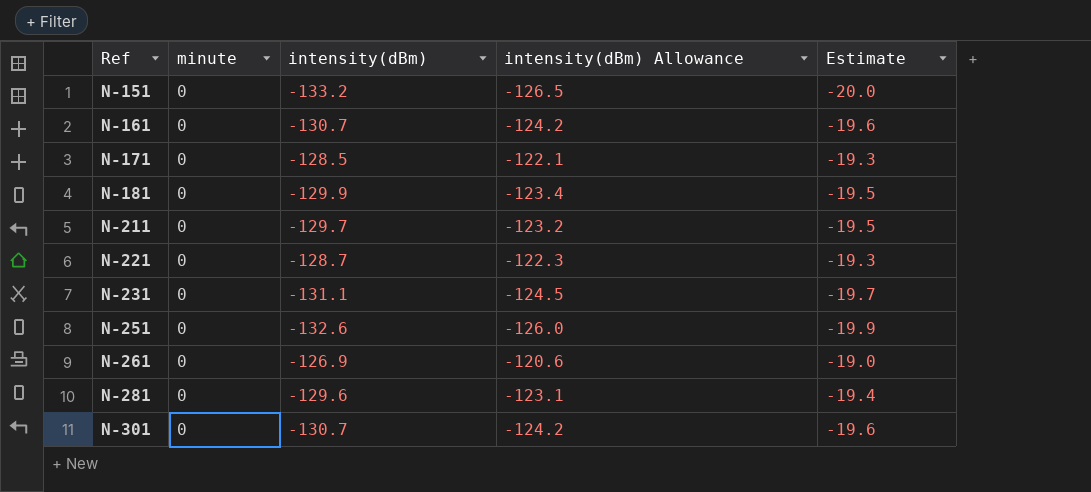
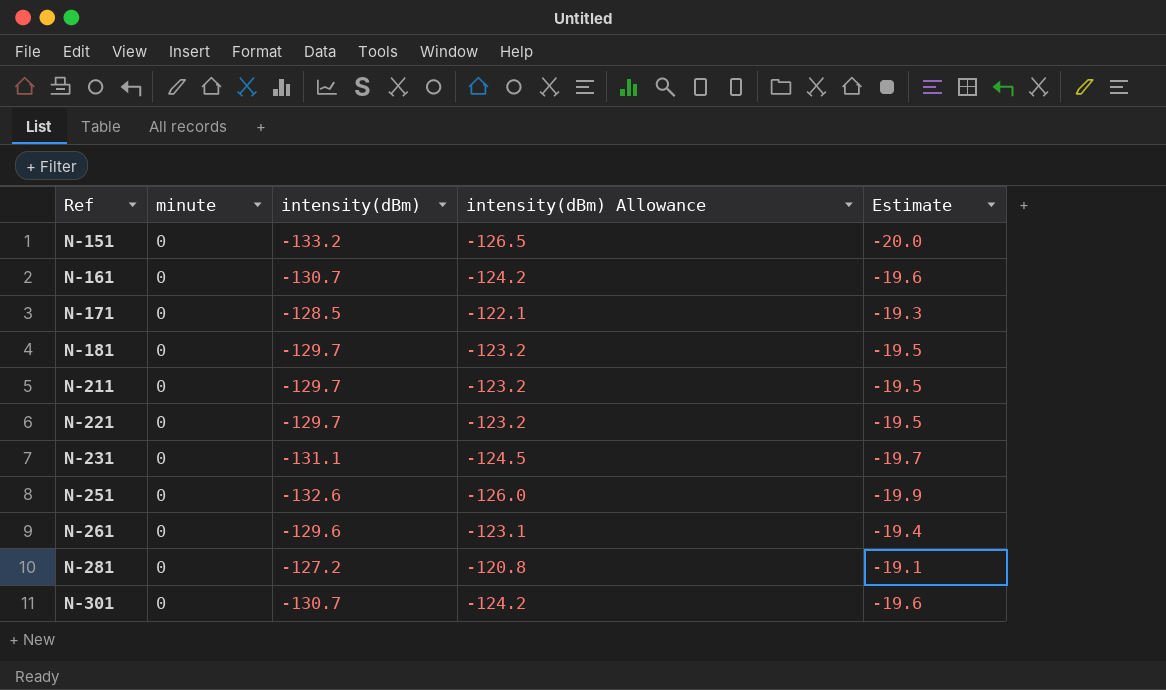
N-181 | intensity(dBm): -129.9 -> -129.7
N-181 | intensity(dBm) Allowance: -123.4 -> -123.2
N-221 | intensity(dBm): -128.7 -> -129.7
N-221 | intensity(dBm) Allowance: -122.3 -> -123.2
N-221 | Estimate: -19.3 -> -19.5
N-261 | intensity(dBm): -126.9 -> -129.6
N-261 | intensity(dBm) Allowance: -120.6 -> -123.1
N-261 | Estimate: -19.0 -> -19.4
N-281 | intensity(dBm): -129.6 -> -127.2
N-281 | intensity(dBm) Allowance: -123.1 -> -120.8
N-281 | Estimate: -19.4 -> -19.1

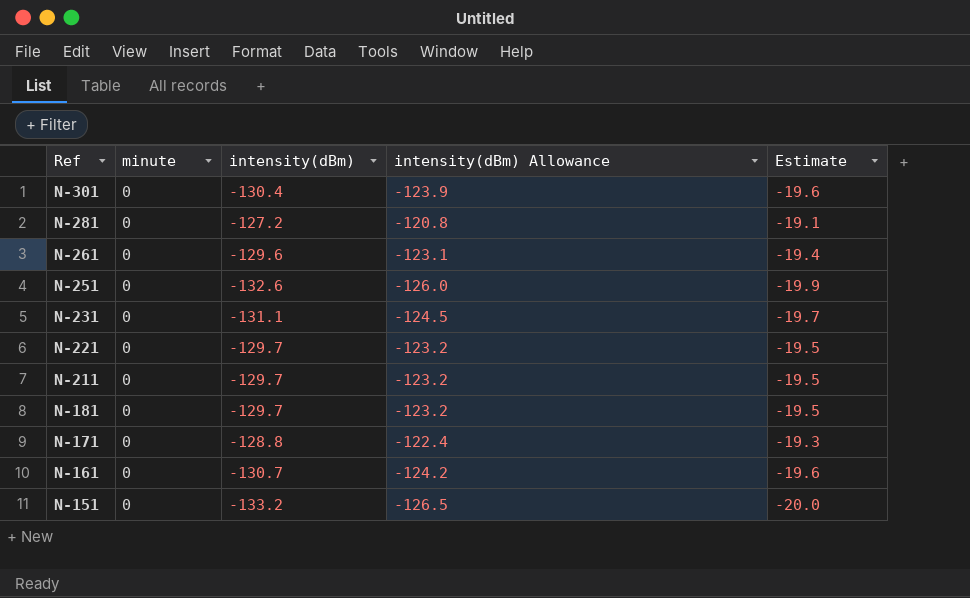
row order: Ref ascending -> Ref descending
N-301 | intensity(dBm): -130.7 -> -130.4
N-301 | intensity(dBm) Allowance: -124.2 -> -123.9
N-171 | intensity(dBm): -128.5 -> -128.8
N-171 | intensity(dBm) Allowance: -122.1 -> -122.4

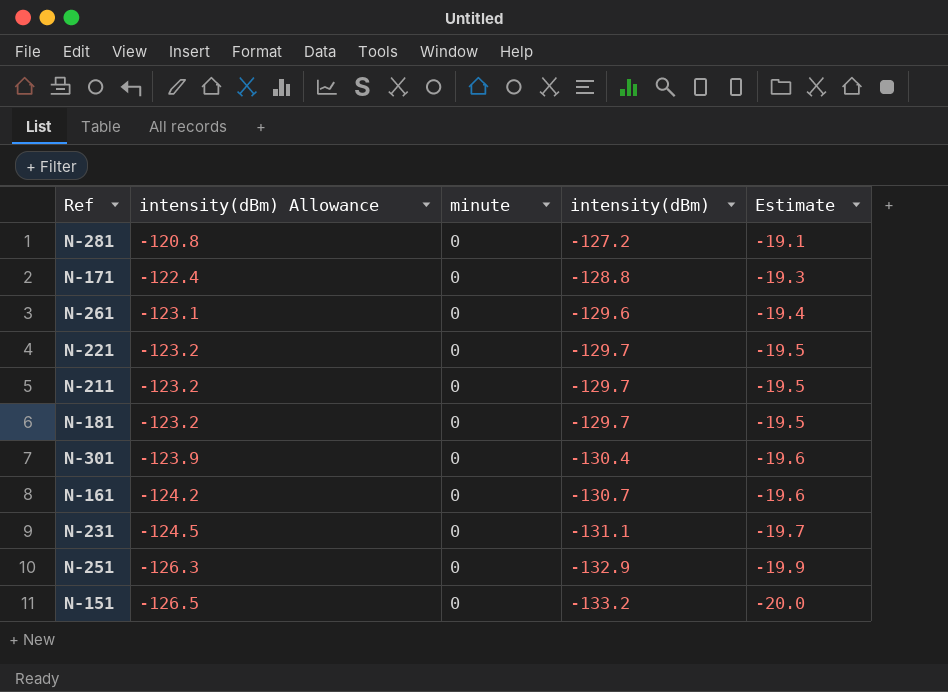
row order: Ref descending -> intensity(dBm) Allowance descending
column intensity(dBm) Allowance | position: 4 -> 2
N-251 | intensity(dBm) Allowance: -126.0 -> -126.3
N-251 | intensity(dBm): -132.6 -> -132.9

